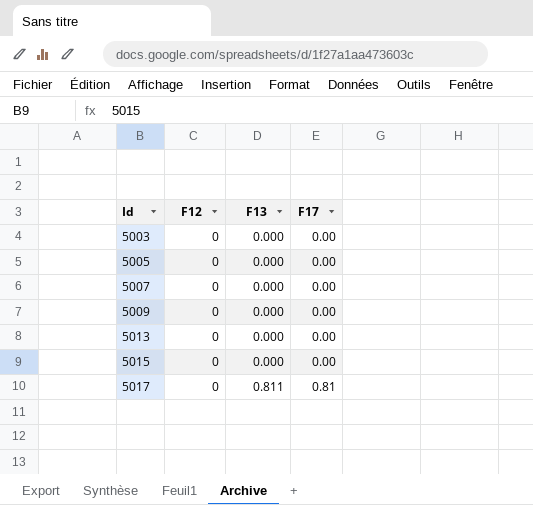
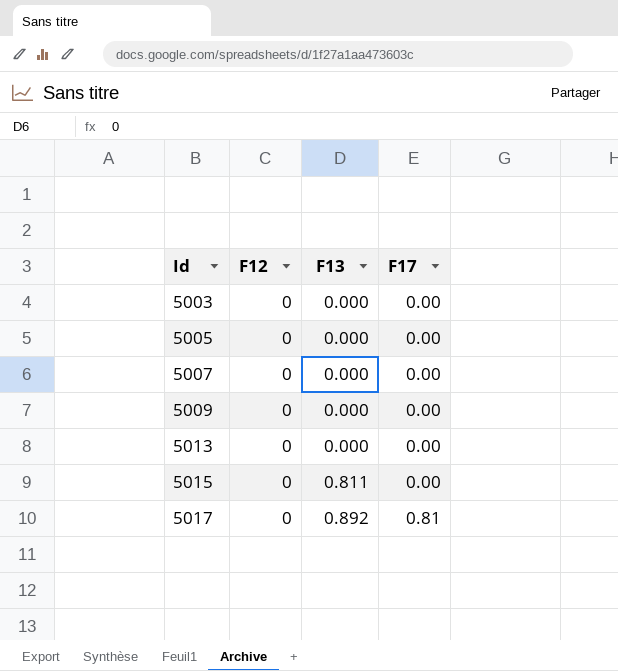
5015 | F13: 0.000 -> 0.811
5017 | F13: 0.811 -> 0.892

